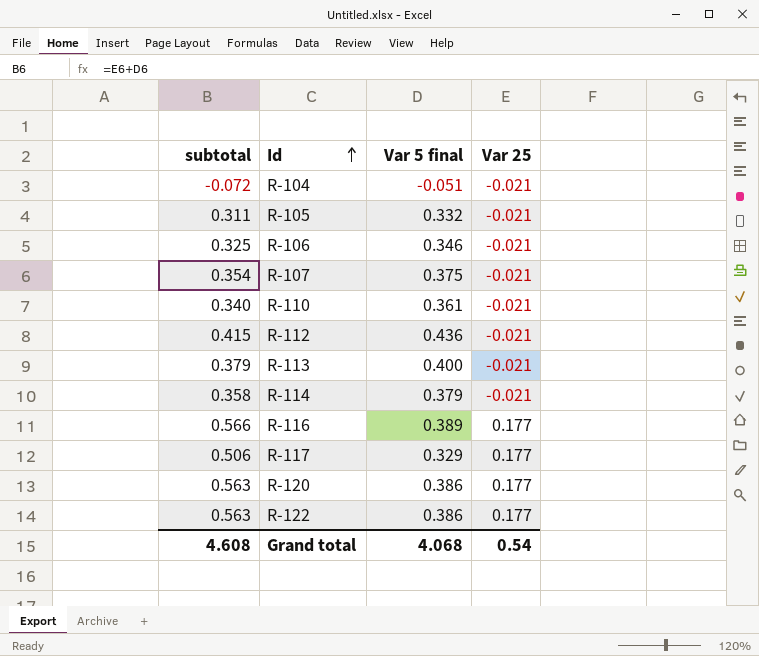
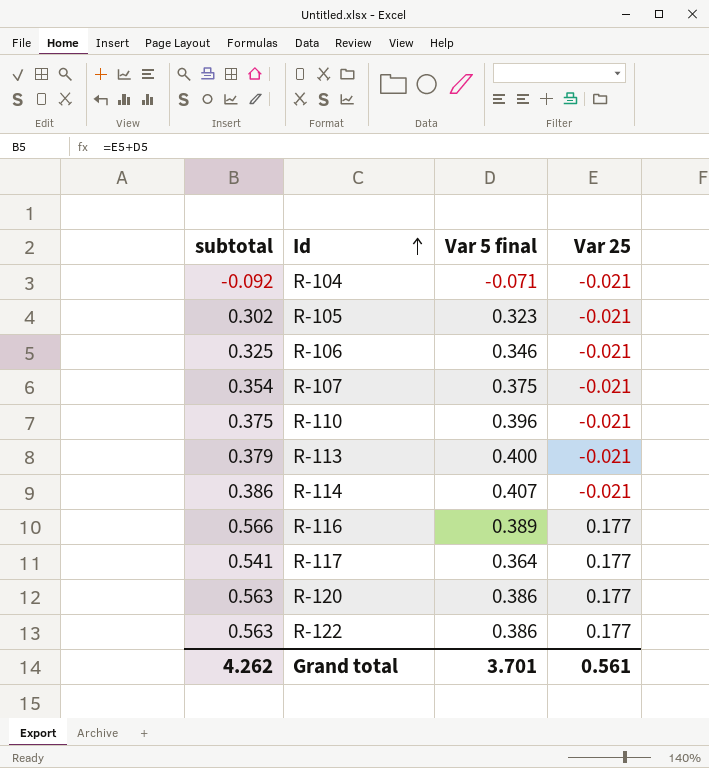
row R-112: 0.415 | 0.436 | -0.021 -> none
R-104 | subtotal: -0.072 -> -0.092
R-104 | Var 5 final: -0.051 -> -0.071
R-105 | subtotal: 0.311 -> 0.302
R-105 | Var 5 final: 0.332 -> 0.323
R-110 | subtotal: 0.340 -> 0.375
R-110 | Var 5 final: 0.361 -> 0.396
R-114 | subtotal: 0.358 -> 0.386
R-114 | Var 5 final: 0.379 -> 0.407
R-117 | subtotal: 0.506 -> 0.541
R-117 | Var 5 final: 0.329 -> 0.364
Grand total | subtotal: 4.608 -> 4.262
Grand total | Var 5 final: 4.068 -> 3.701
Grand total | Var 25: 0.54 -> 0.561

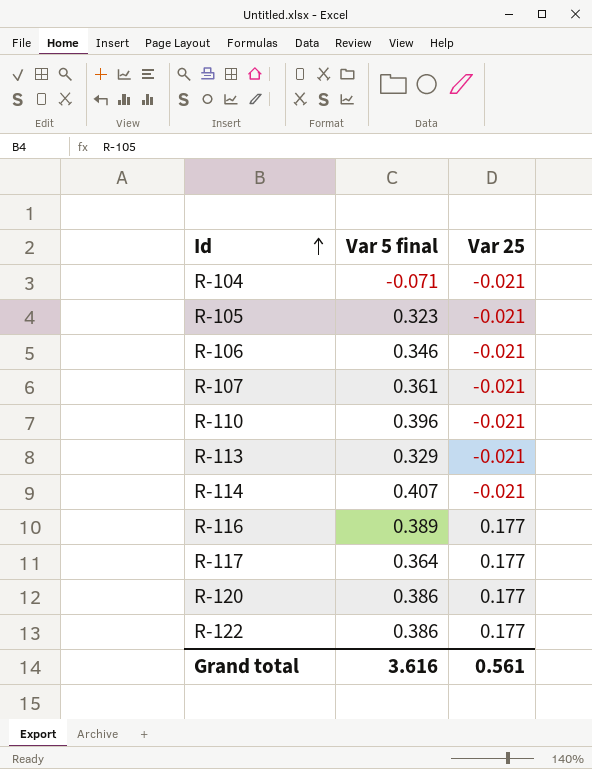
column subtotal | formula: [Var 5 final] + [Var 25] -> none
R-107 | Var 5 final: 0.375 -> 0.361
R-113 | Var 5 final: 0.400 -> 0.329
Grand total | Var 5 final: 3.701 -> 3.616

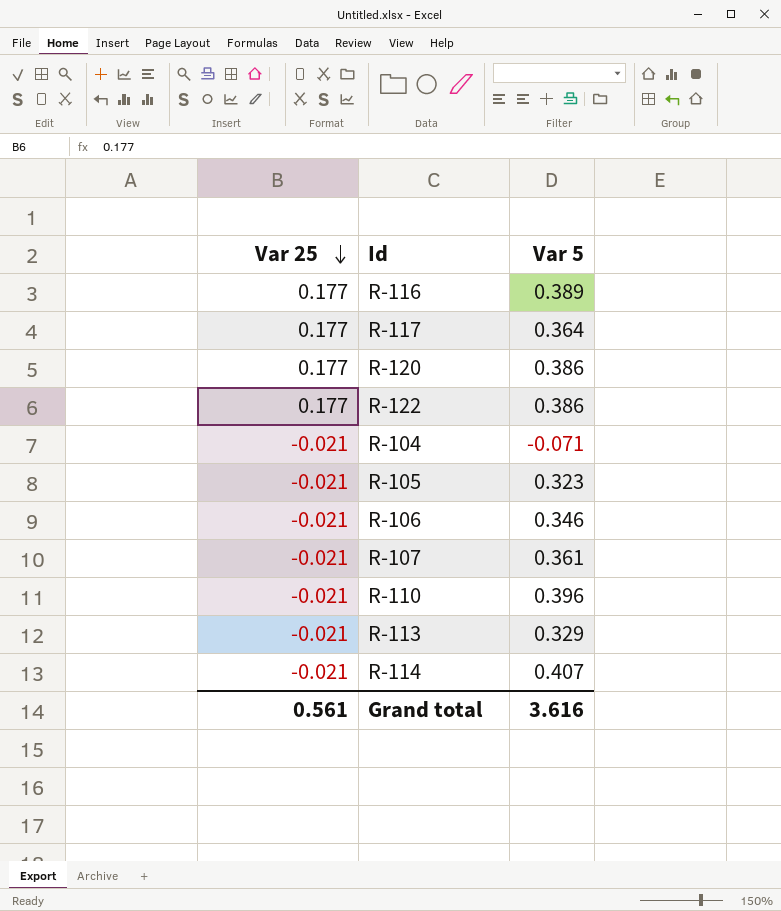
row order: Id ascending -> Var 25 descending
column Var 25 | position: 3 -> 1
column name: Var 5 final -> Var 5

